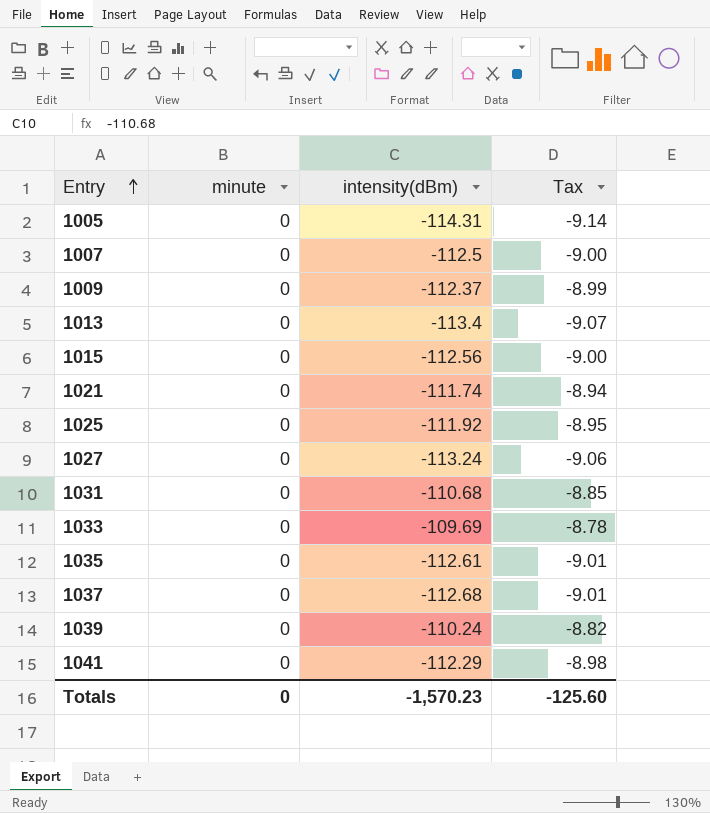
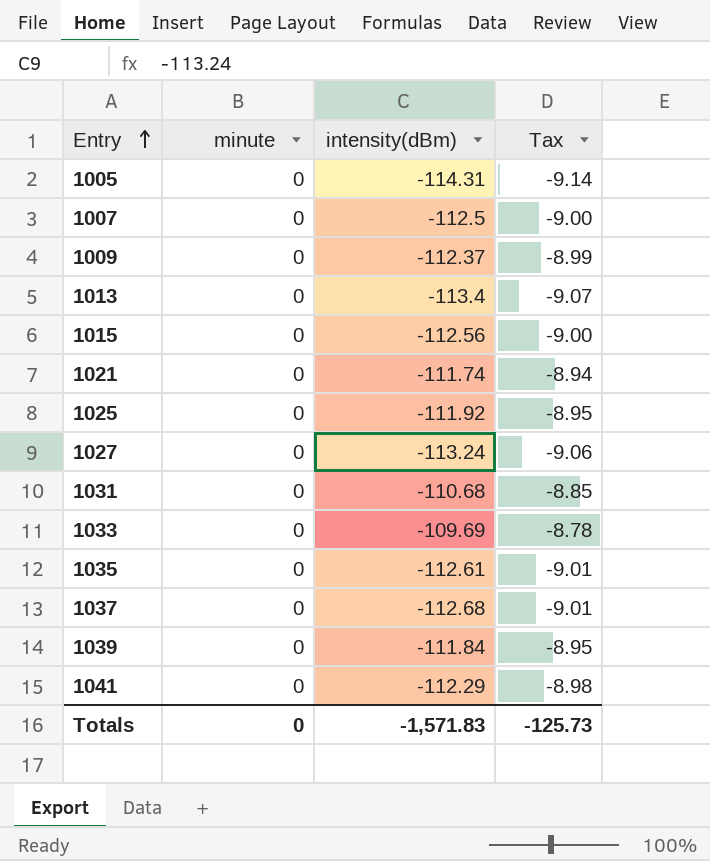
1039 | intensity(dBm): -110.24 -> -111.84
1039 | Tax: -8.82 -> -8.95
Totals | intensity(dBm): -1,570.23 -> -1,571.83
Totals | Tax: -125.60 -> -125.73

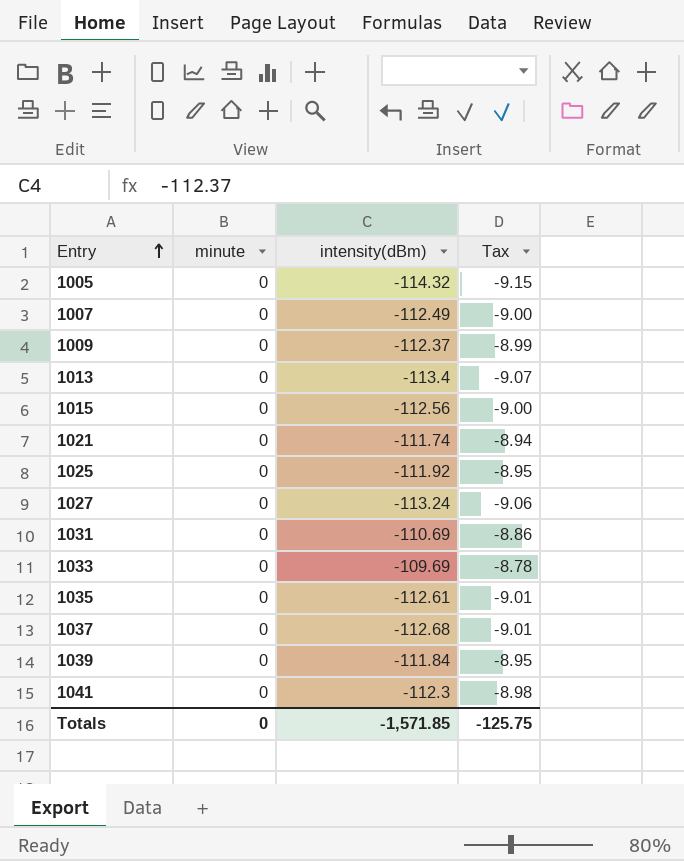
1005 | intensity(dBm): -114.31 -> -114.32
1005 | Tax: -9.14 -> -9.15
1007 | intensity(dBm): -112.5 -> -112.49
1031 | intensity(dBm): -110.68 -> -110.69
1031 | Tax: -8.85 -> -8.86
1041 | intensity(dBm): -112.29 -> -112.3
Totals | intensity(dBm): -1,571.83 -> -1,571.85
Totals | Tax: -125.73 -> -125.75

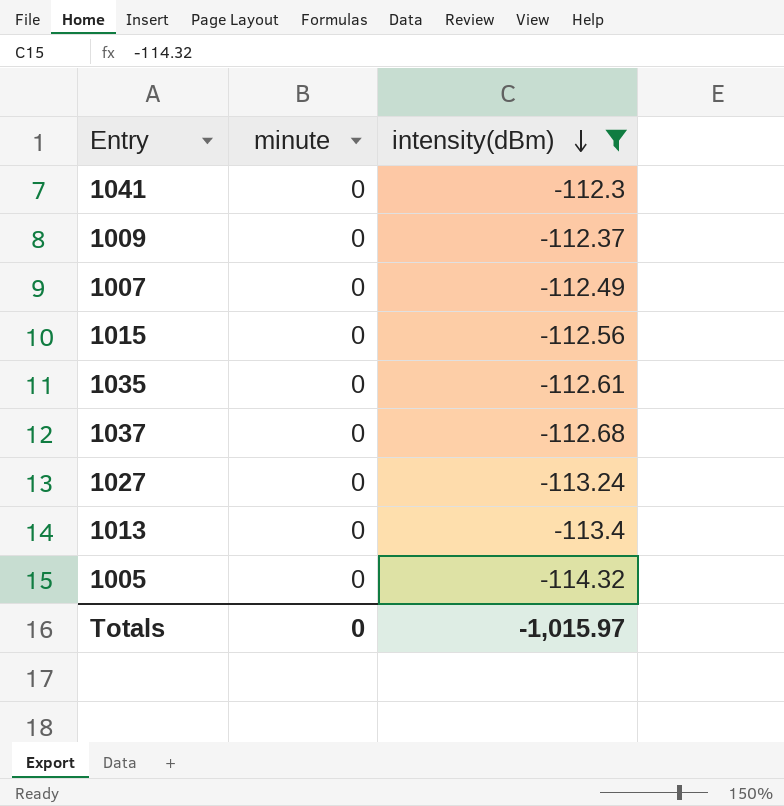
filter: none -> intensity(dBm) <= -112.3
row order: Entry ascending -> intensity(dBm) descending
column Tax | formula: [intensity(dBm)] * 0.08 -> none
Totals | intensity(dBm): -1,571.85 -> -1,015.97

